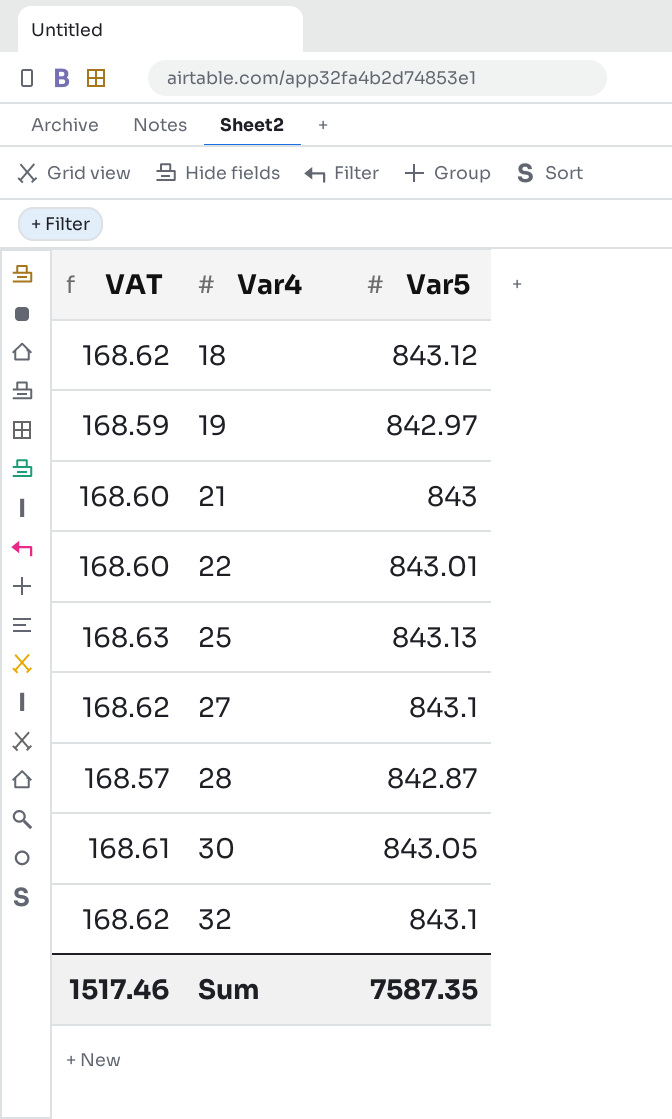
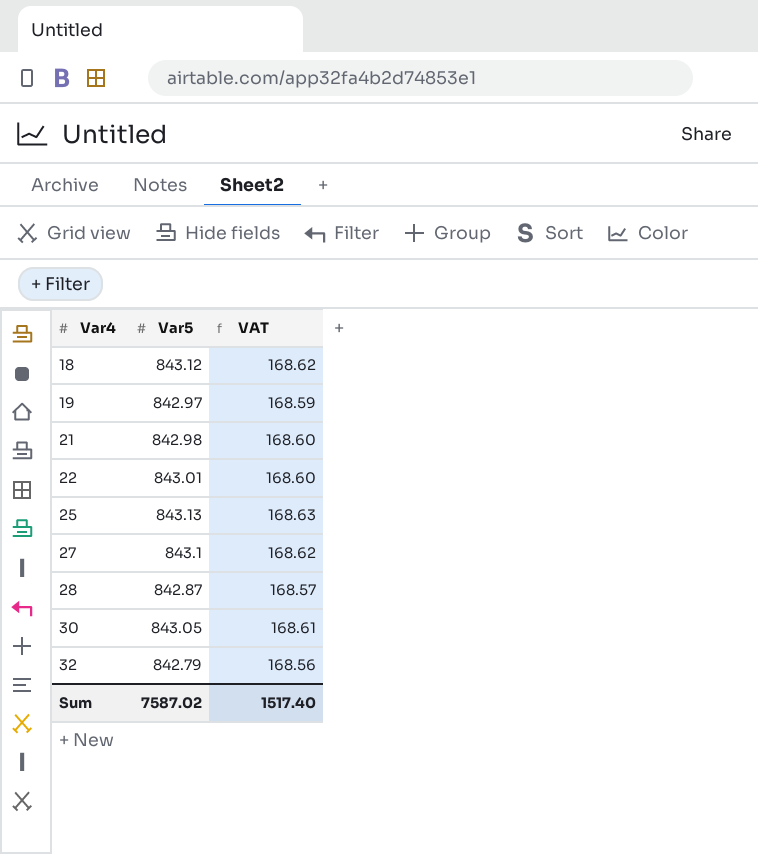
column VAT | position: 1 -> 3
21 | Var5: 843 -> 842.98
32 | Var5: 843.1 -> 842.79
32 | VAT: 168.62 -> 168.56
Sum | Var5: 7587.35 -> 7587.02
Sum | VAT: 1517.46 -> 1517.40

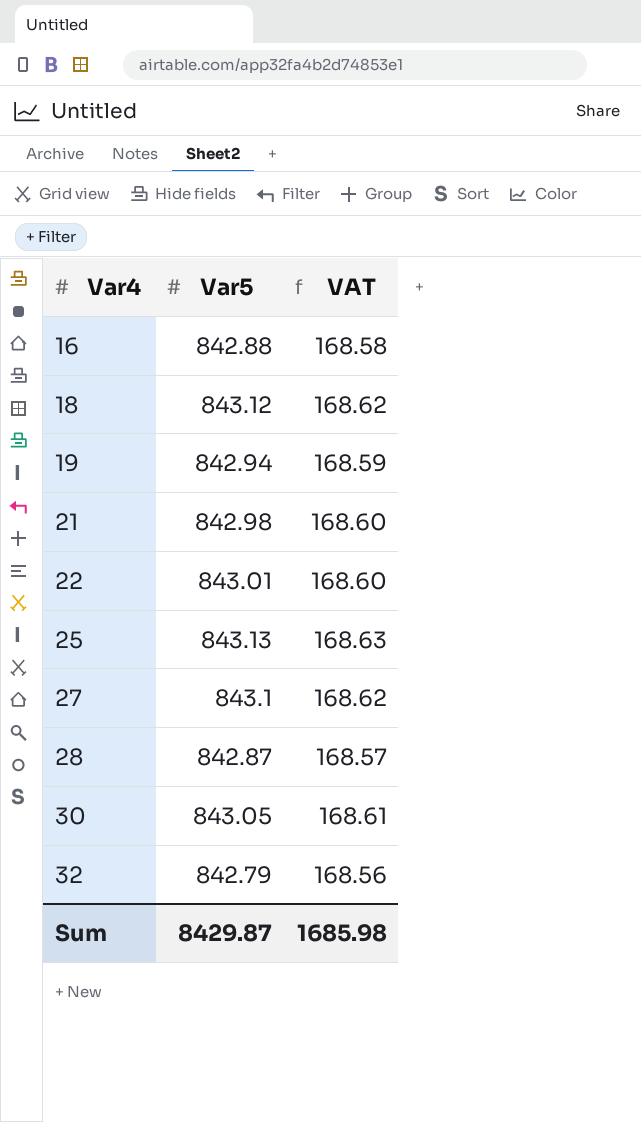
row 16: none -> 842.88 | 168.58
19 | Var5: 842.97 -> 842.94
Sum | Var5: 7587.02 -> 8429.87
Sum | VAT: 1517.40 -> 1685.98

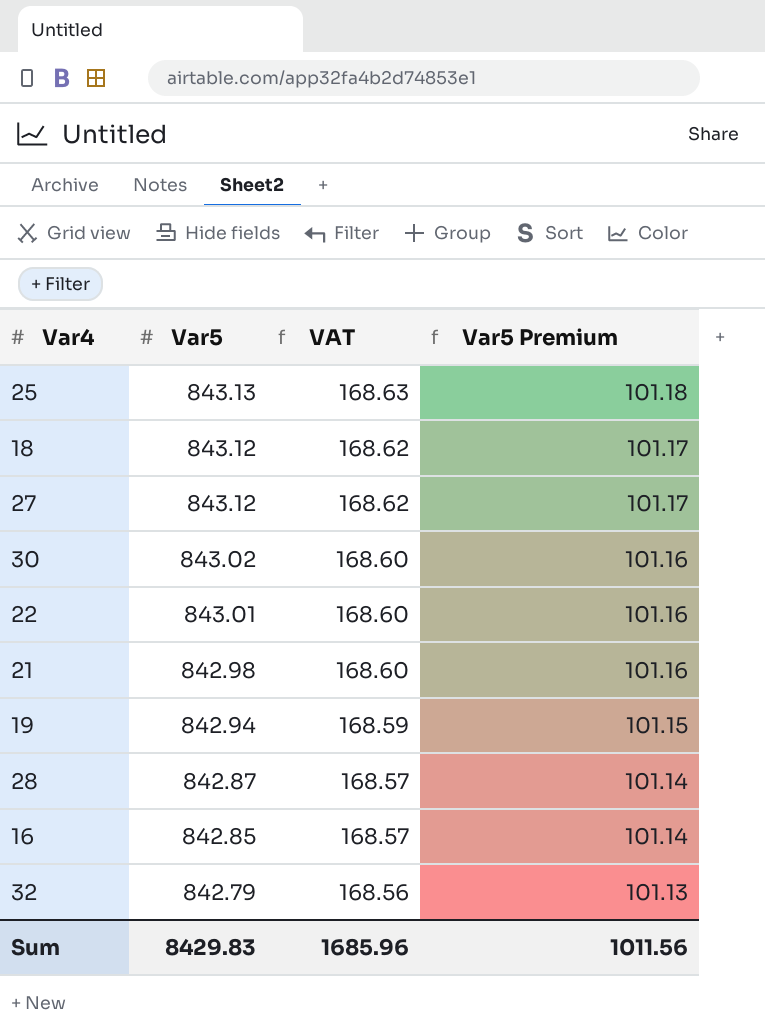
row order: Var4 ascending -> Var5 descending
column Var5 Premium | formula: none -> [Var5] * 0.12
27 | Var5: 843.1 -> 843.12
30 | Var5: 843.05 -> 843.02
30 | VAT: 168.61 -> 168.60
16 | Var5: 842.88 -> 842.85
16 | VAT: 168.58 -> 168.57
Sum | Var5: 8429.87 -> 8429.83
Sum | VAT: 1685.98 -> 1685.96

